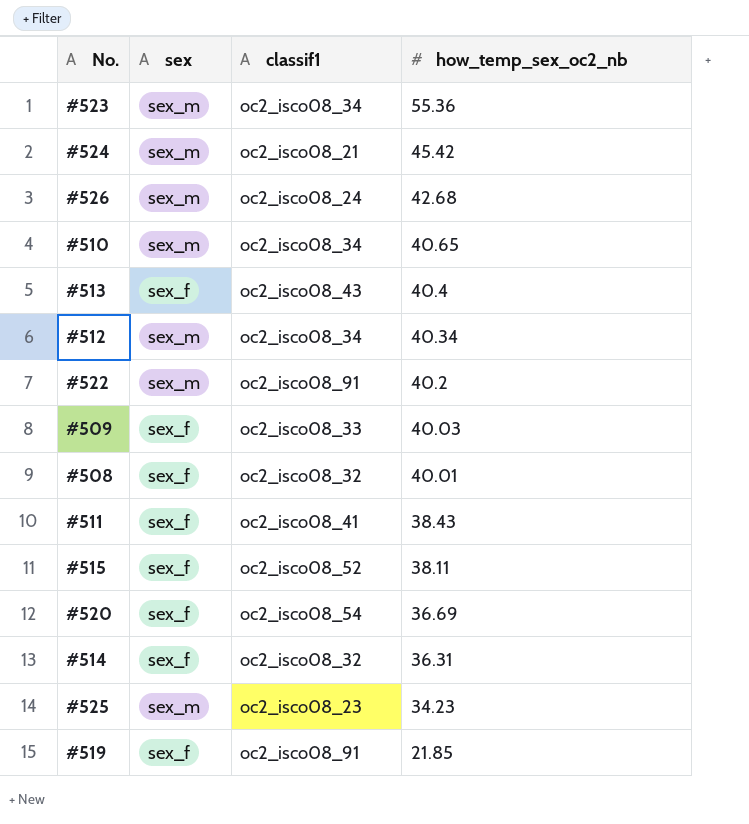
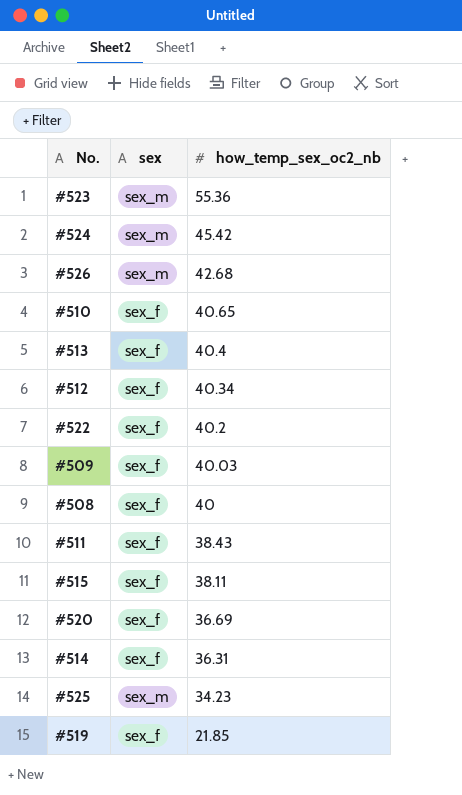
column classif1 | position: 3 -> none
#510 | sex: sex_m -> sex_f
#512 | sex: sex_m -> sex_f
#522 | sex: sex_m -> sex_f
#508 | how_temp_sex_oc2_nb: 40.01 -> 40

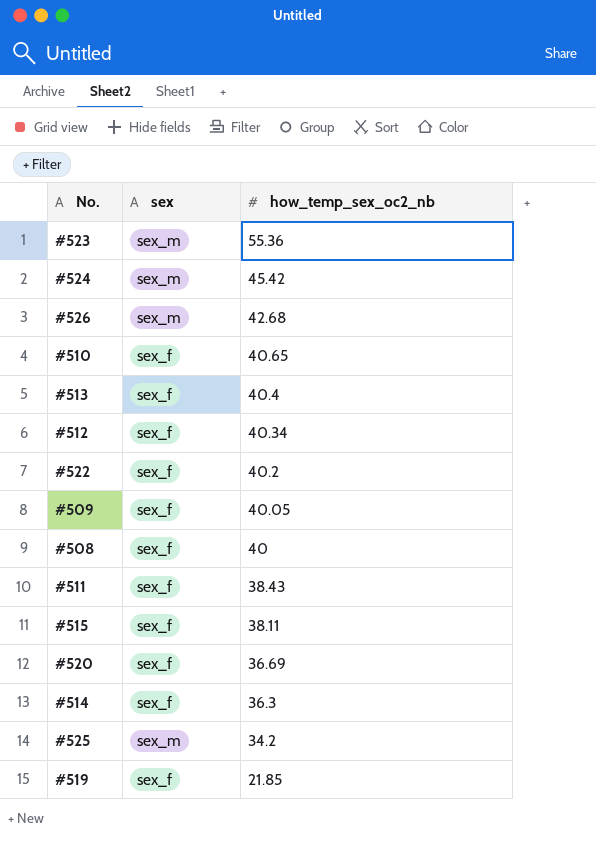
#509 | how_temp_sex_oc2_nb: 40.03 -> 40.05
#514 | how_temp_sex_oc2_nb: 36.31 -> 36.3
#525 | how_temp_sex_oc2_nb: 34.23 -> 34.2

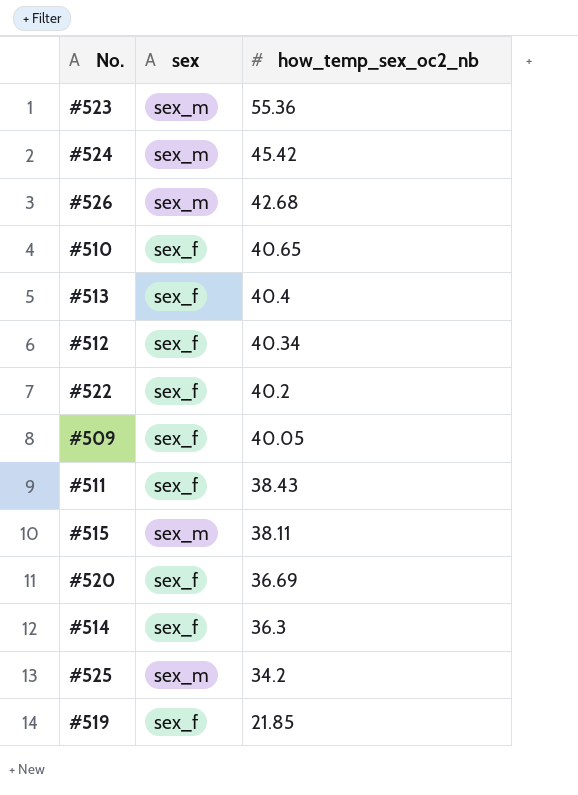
row #508: sex_f | 40 -> none
#515 | sex: sex_f -> sex_m

